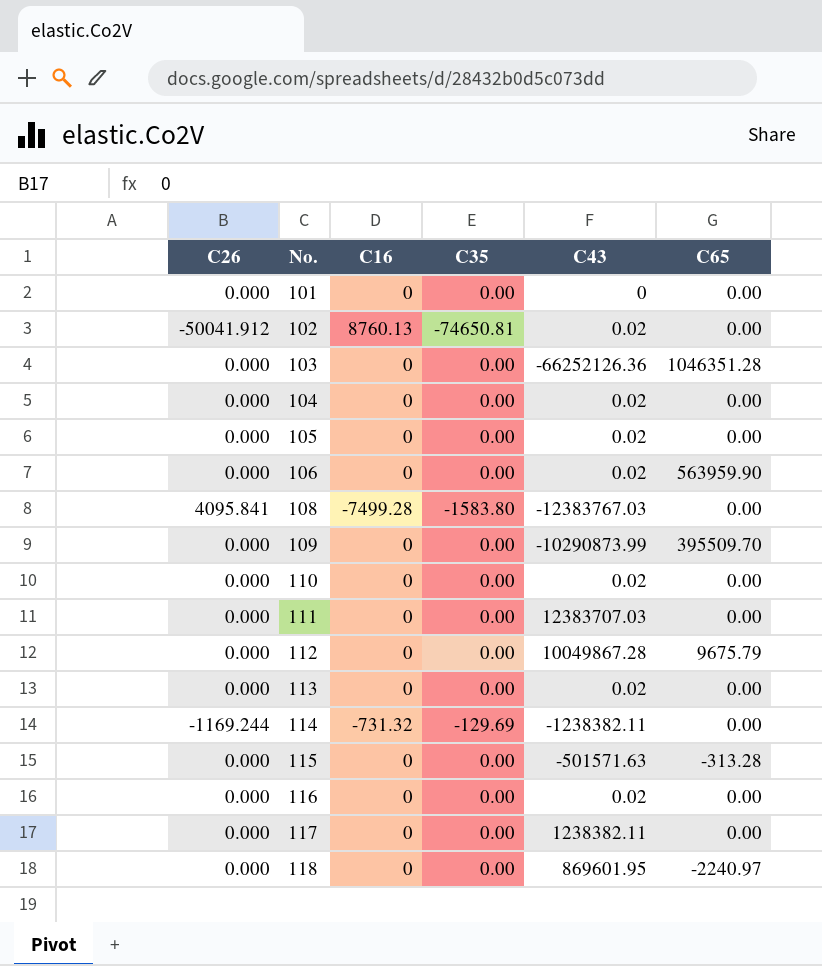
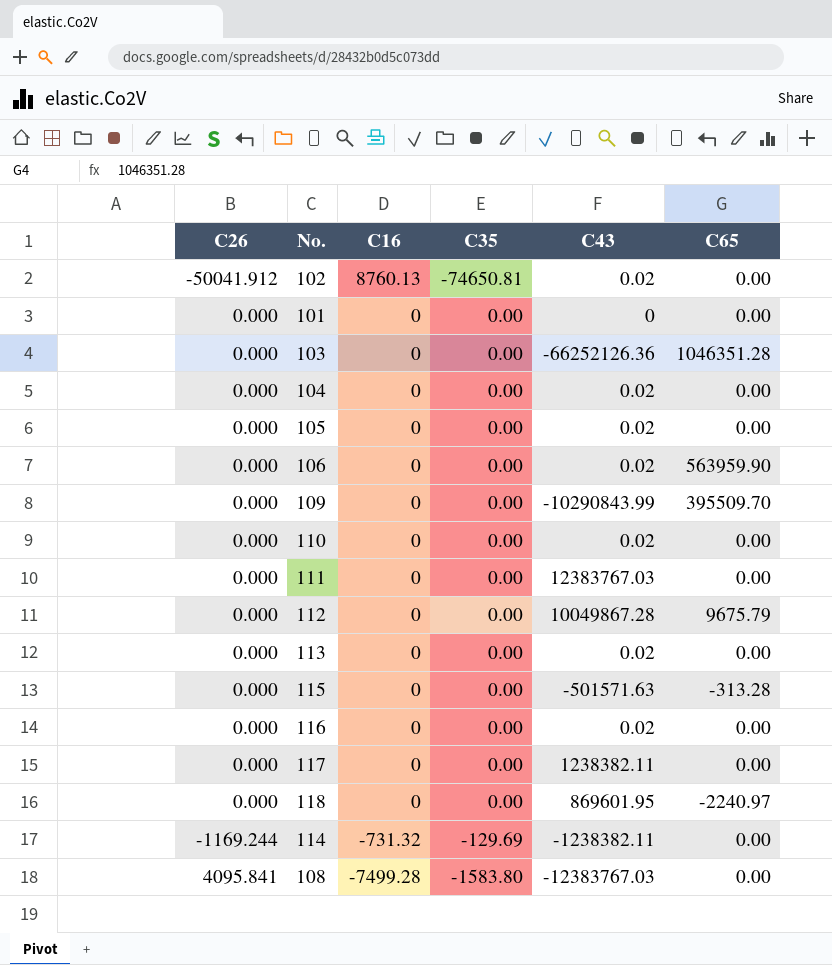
row order: No. ascending -> C16 descending
109 | C43: -10290873.99 -> -10290843.99
111 | C43: 12383707.03 -> 12383767.03

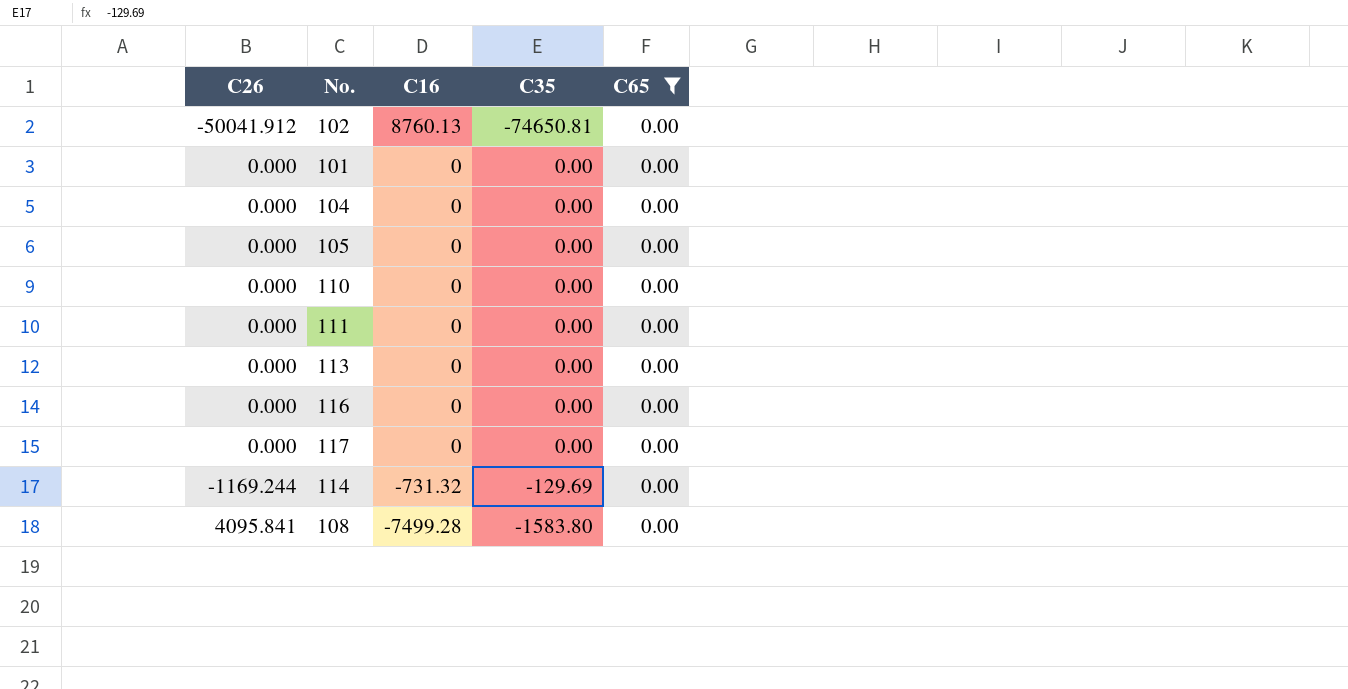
filter: none -> C65 = 0.00
column C43 | position: 5 -> none

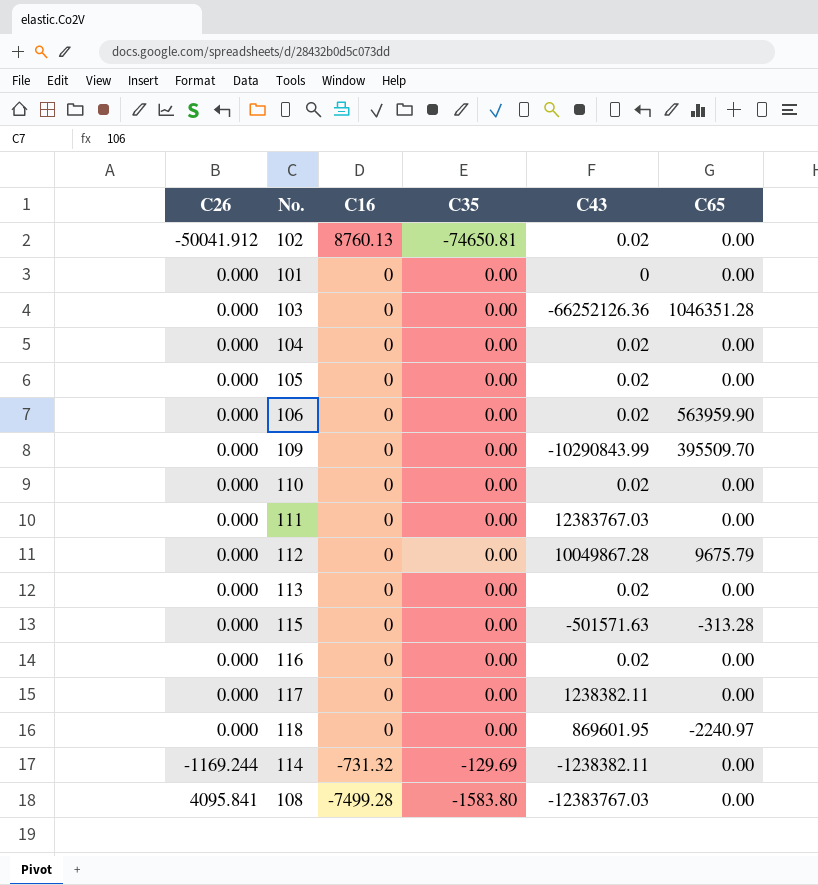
filter: C65 = 0.00 -> none
column C43 | position: none -> 5

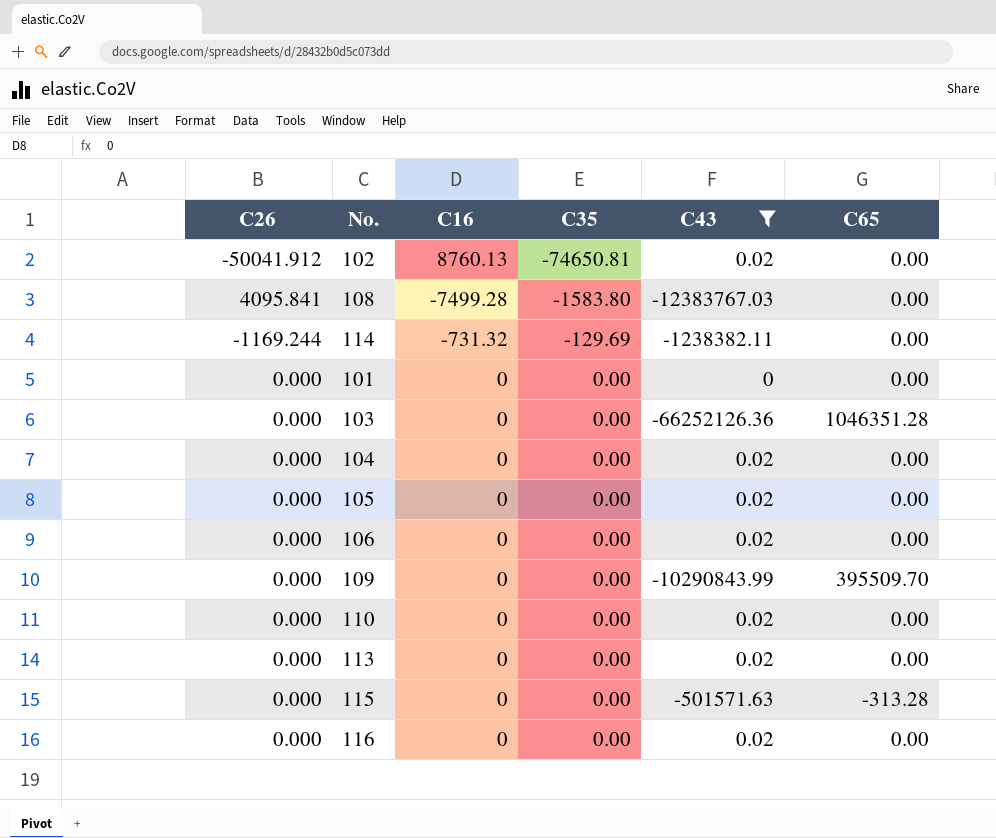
filter: none -> C43 <= 0.02
row order: C16 descending -> C35 ascending
106 | C65: 563959.90 -> 0.00

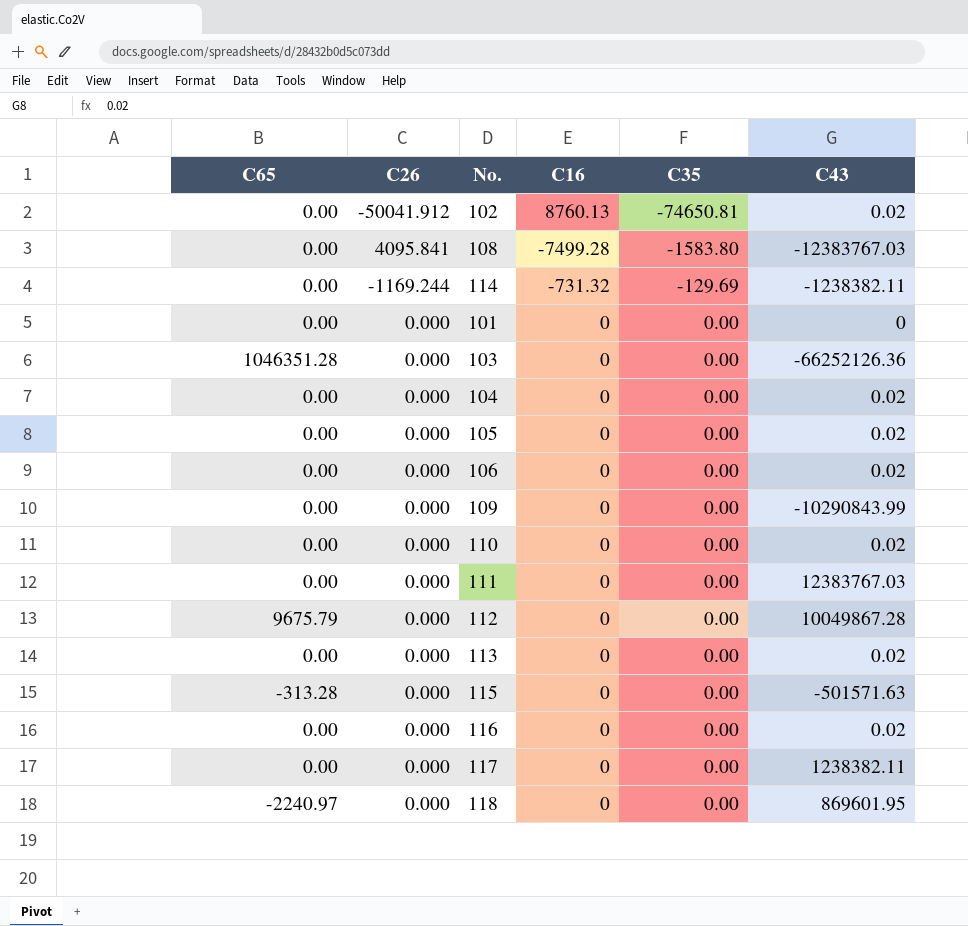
filter: C43 <= 0.02 -> none
column C65 | position: 6 -> 1
109 | C65: 395509.70 -> 0.00

